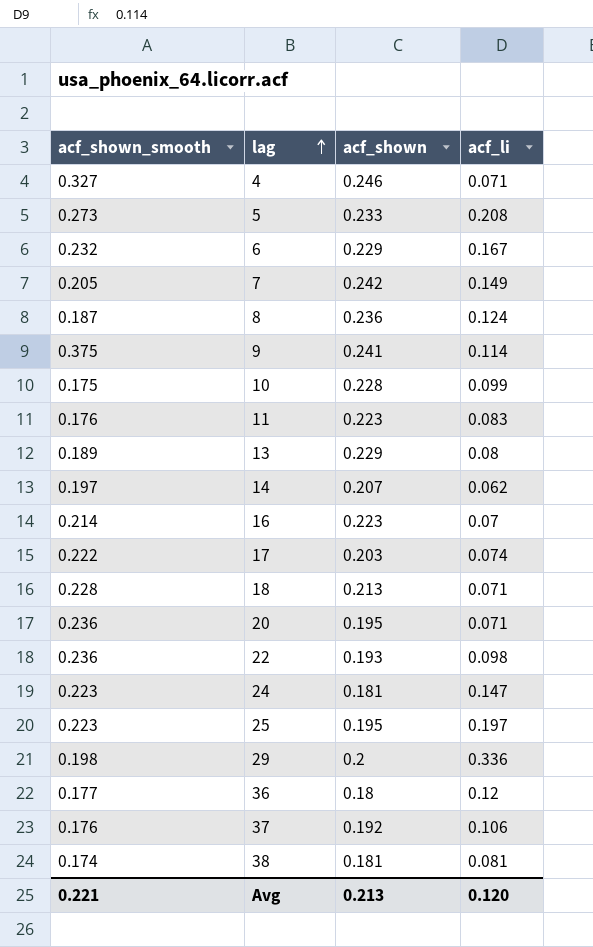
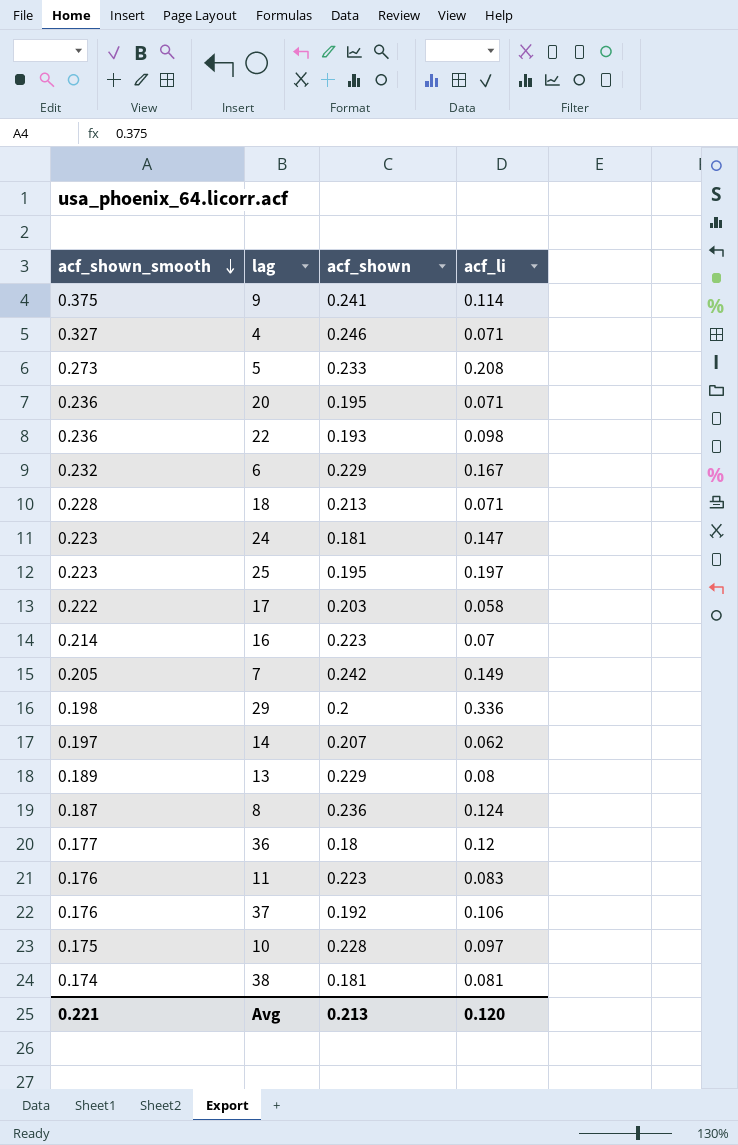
row order: lag ascending -> acf_shown_smooth descending
17 | acf_li: 0.074 -> 0.058
10 | acf_li: 0.099 -> 0.097

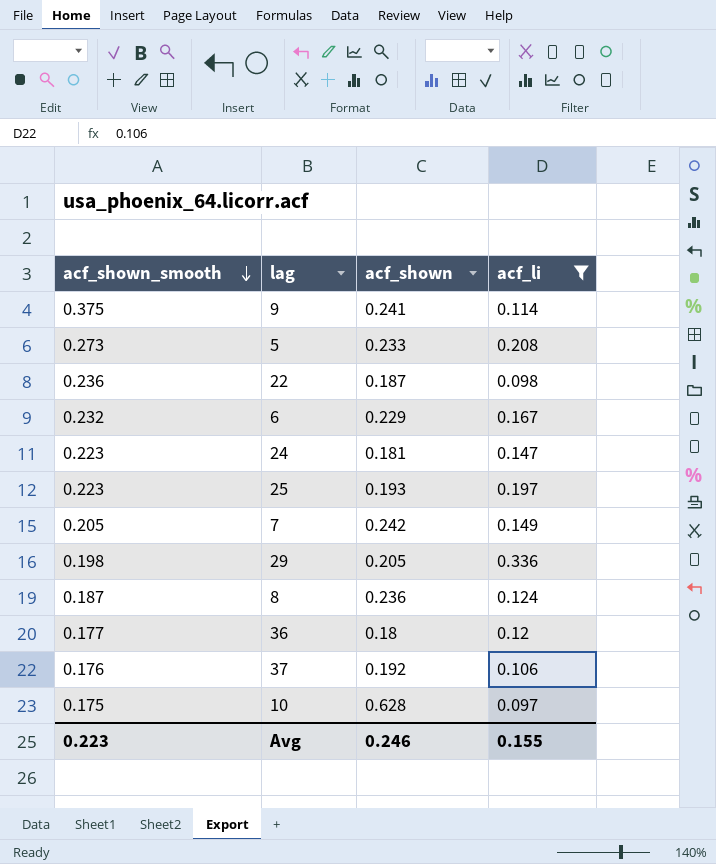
filter: none -> acf_li >= 0.097
22 | acf_shown: 0.193 -> 0.187
25 | acf_shown: 0.195 -> 0.193
29 | acf_shown: 0.2 -> 0.205
10 | acf_shown: 0.228 -> 0.628
Avg | acf_shown_smooth: 0.221 -> 0.223
Avg | acf_shown: 0.213 -> 0.246
Avg | acf_li: 0.120 -> 0.155

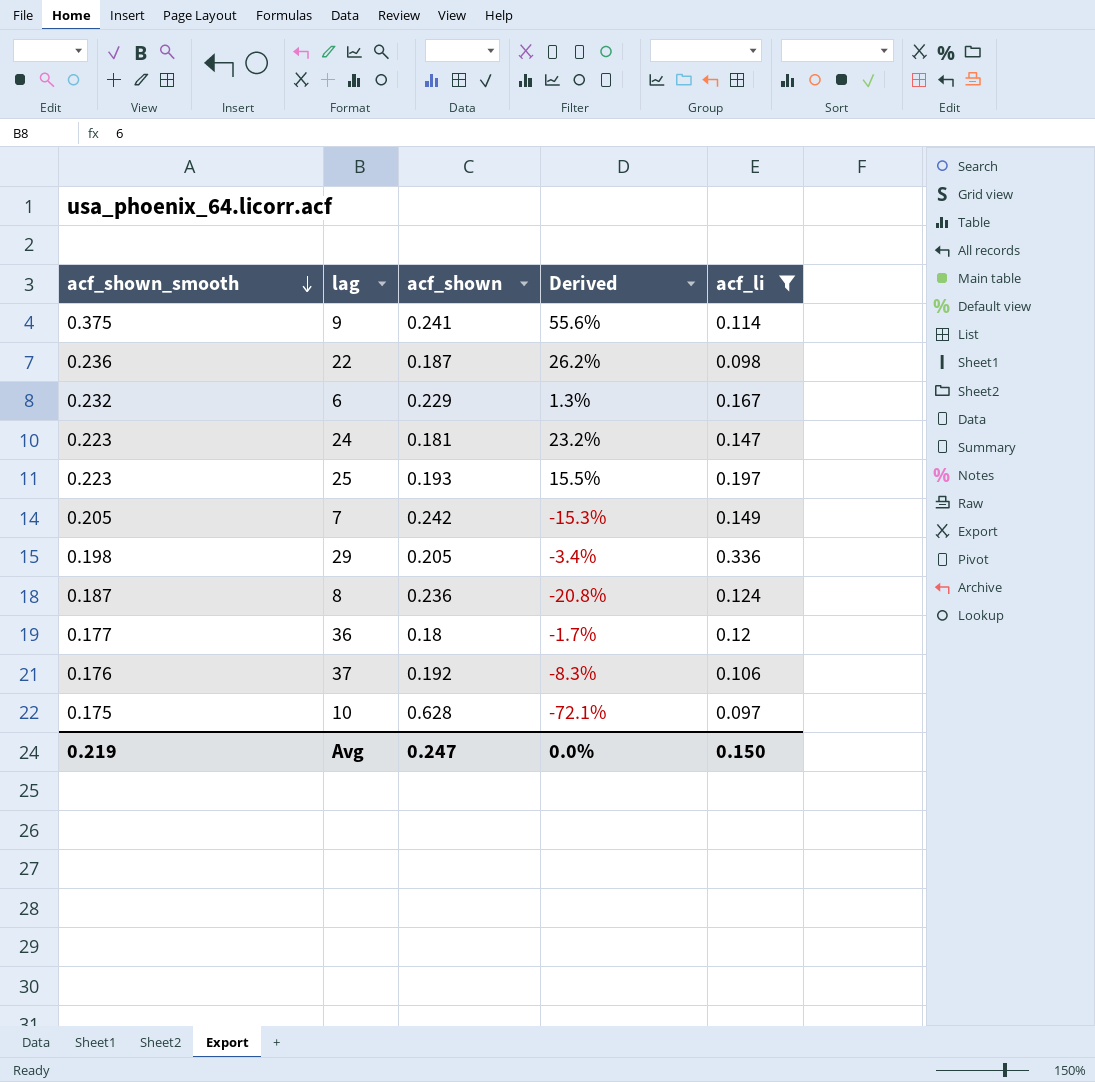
column Derived | formula: none -> ([acf_shown_smooth] - [acf_shown]) / [acf_shown]
row 5: 0.273 | 0.233 | 0.208 -> none
Avg | acf_shown_smooth: 0.223 -> 0.219
Avg | acf_shown: 0.246 -> 0.247
Avg | acf_li: 0.155 -> 0.150

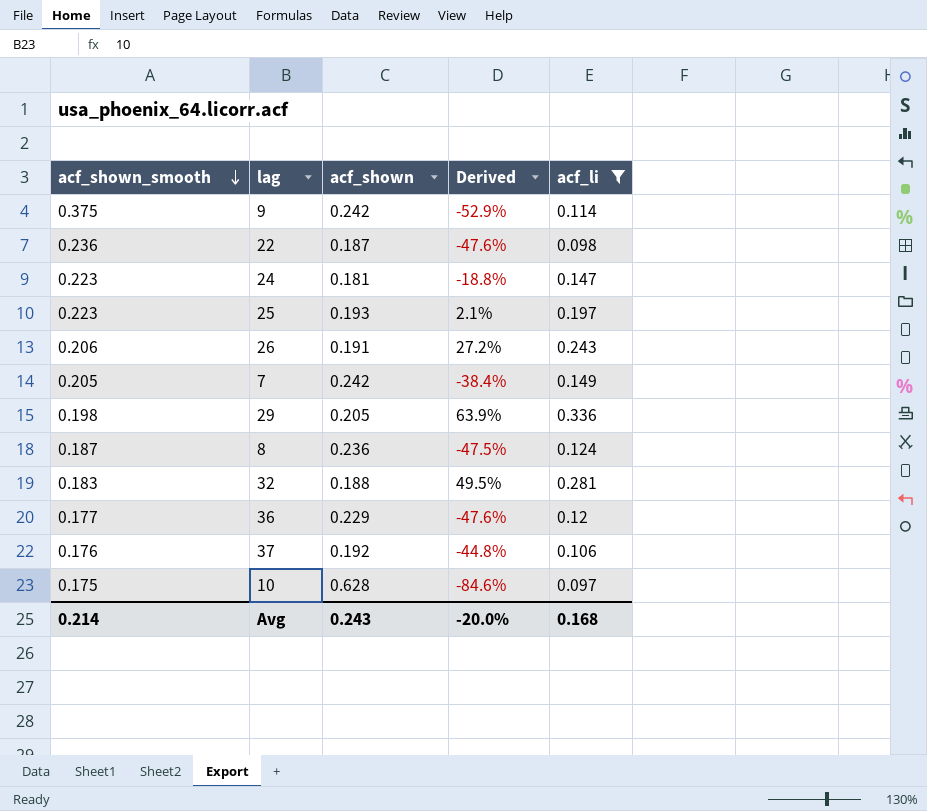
column Derived | formula: ([acf_shown_smooth] - [acf_shown]) / [acf_shown] -> ([acf_li] - [acf_shown]) / [acf_shown]
row 6: 0.232 | 0.229 | 1.3% | 0.167 -> none
9 | acf_shown: 0.241 -> 0.242
row 26: none -> 0.206 | 0.191 | 27.2% | 0.243
row 32: none -> 0.183 | 0.188 | 49.5% | 0.281
36 | acf_shown: 0.18 -> 0.229
Avg | acf_shown_smooth: 0.219 -> 0.214
Avg | acf_shown: 0.247 -> 0.243
Avg | Derived: 0.0% -> -20.0%
Avg | acf_li: 0.150 -> 0.168

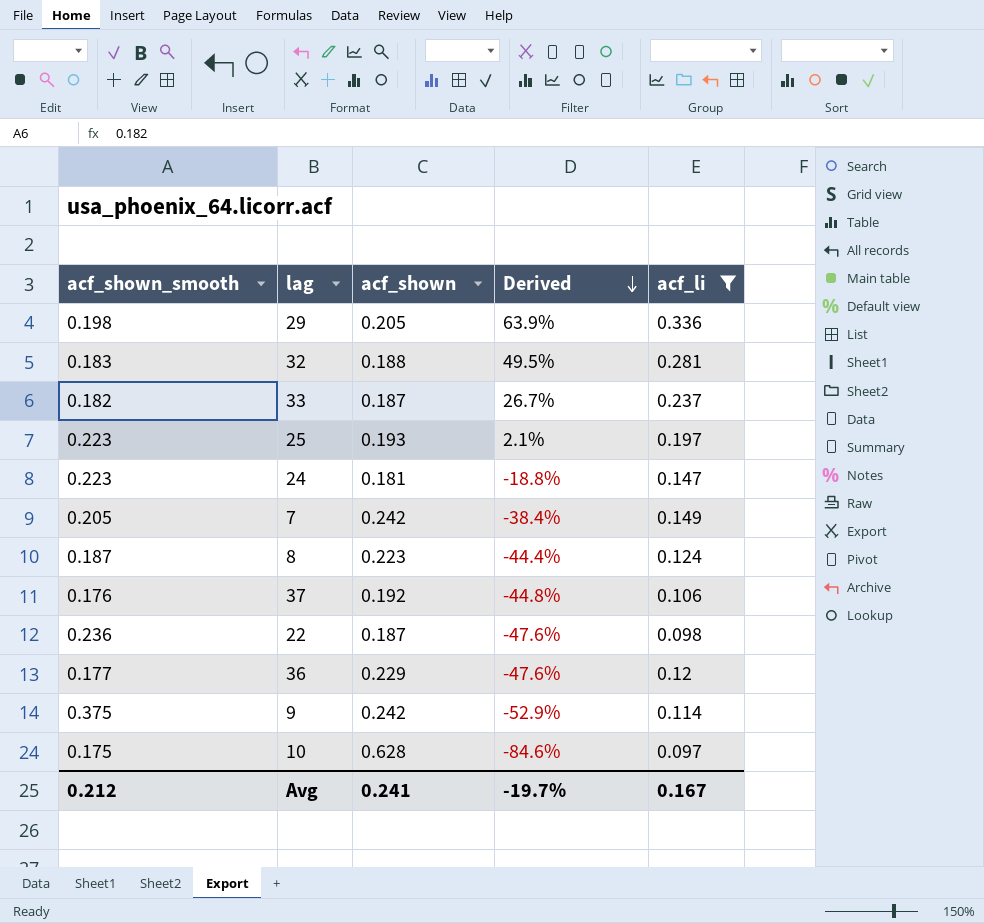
row order: acf_shown_smooth descending -> Derived descending
row 26: 0.206 | 0.191 | 27.2% | 0.243 -> none
row 33: none -> 0.182 | 0.187 | 26.7% | 0.237
8 | acf_shown: 0.236 -> 0.223
8 | Derived: -47.5% -> -44.4%
Avg | acf_shown_smooth: 0.214 -> 0.212
Avg | acf_shown: 0.243 -> 0.241
Avg | Derived: -20.0% -> -19.7%
Avg | acf_li: 0.168 -> 0.167

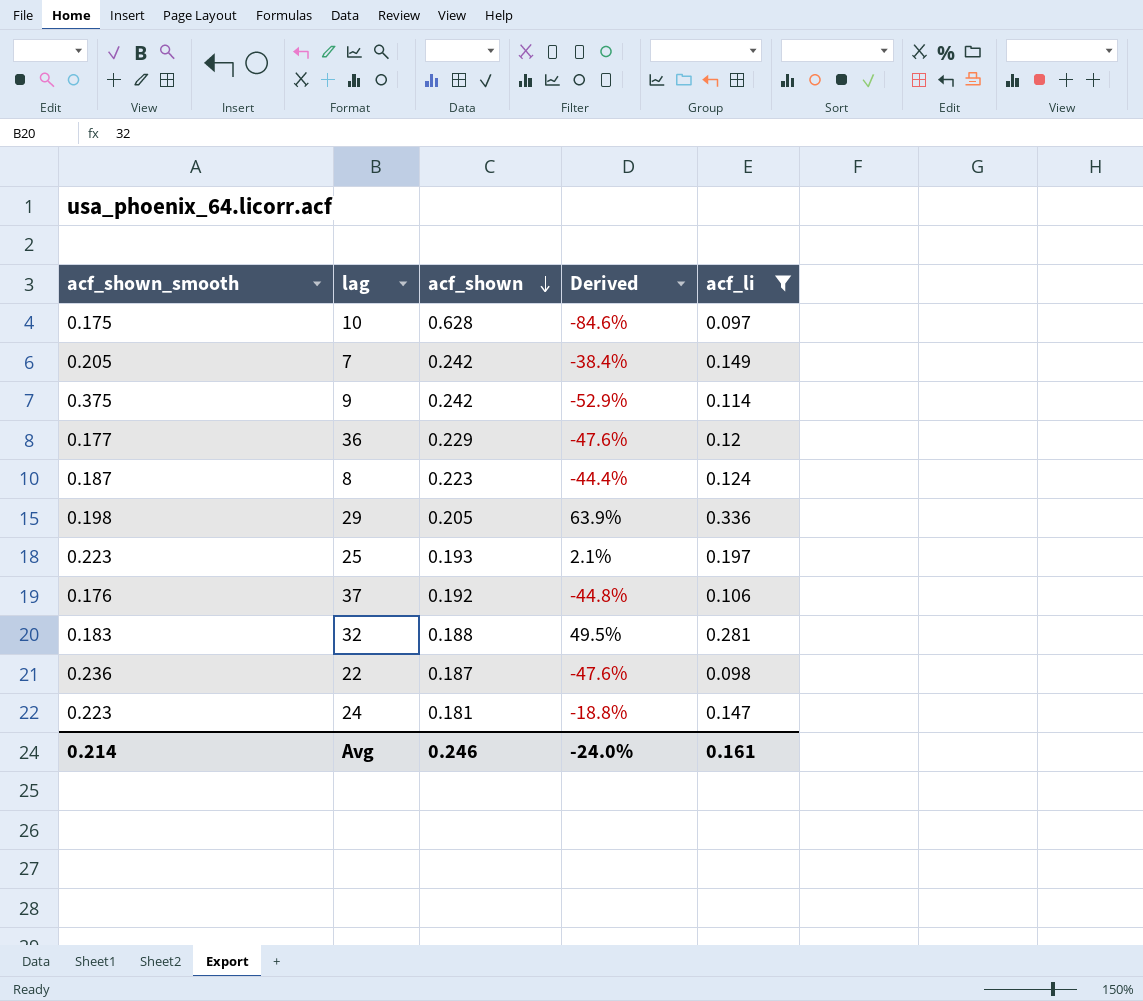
row order: Derived descending -> acf_shown descending
row 33: 0.182 | 0.187 | 26.7% | 0.237 -> none
Avg | acf_shown_smooth: 0.212 -> 0.214
Avg | acf_shown: 0.241 -> 0.246
Avg | Derived: -19.7% -> -24.0%
Avg | acf_li: 0.167 -> 0.161

